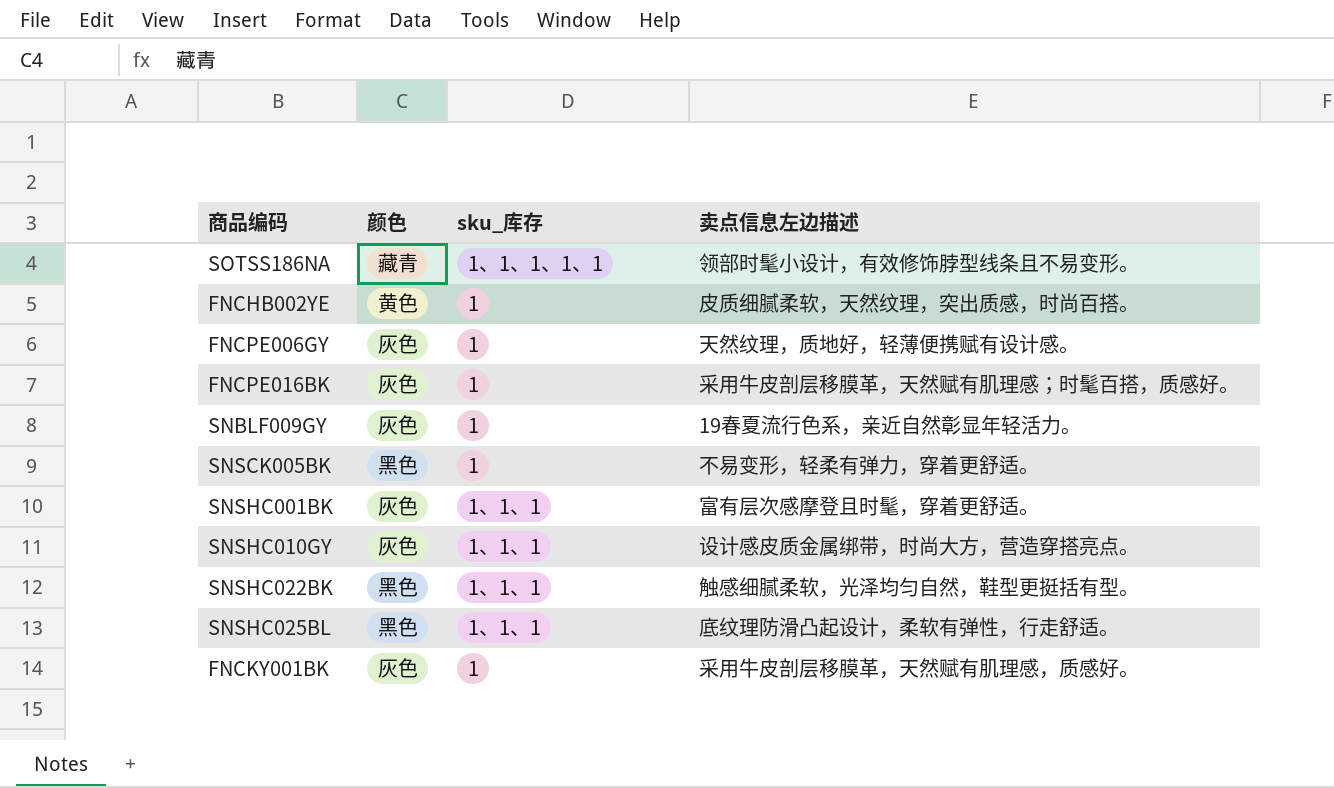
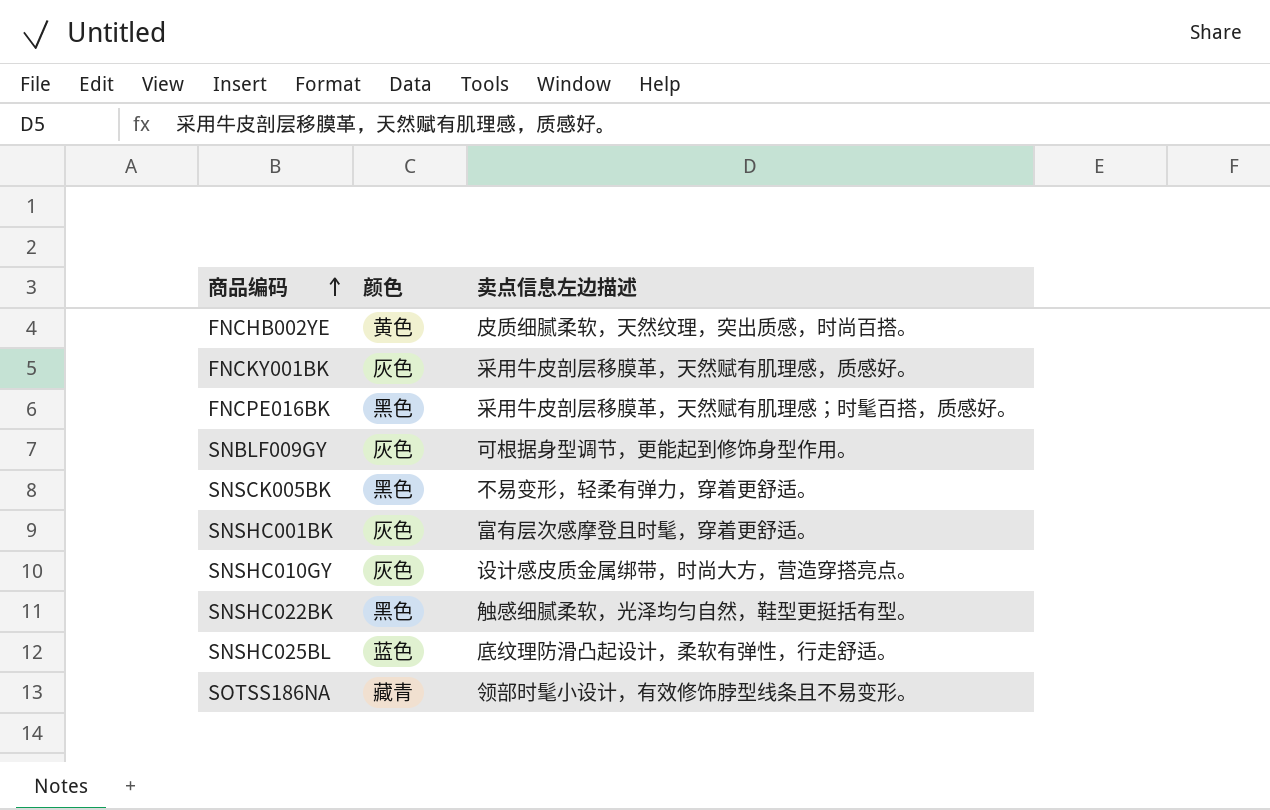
row order: none -> 商品编码 ascending
column sku_库存 | position: 3 -> none
row FNCPE006GY: 灰色 | 1 | 天然纹理，质地好，轻薄便携赋有设计感。 -> none
FNCPE016BK | 颜色: 灰色 -> 黑色
SNBLF009GY | 卖点信息左边描述: 19春夏流行色系，亲近自然彰显年轻活力。 -> 可根据身型调节，更能起到修饰身型作用。
SNSHC025BL | 颜色: 黑色 -> 蓝色

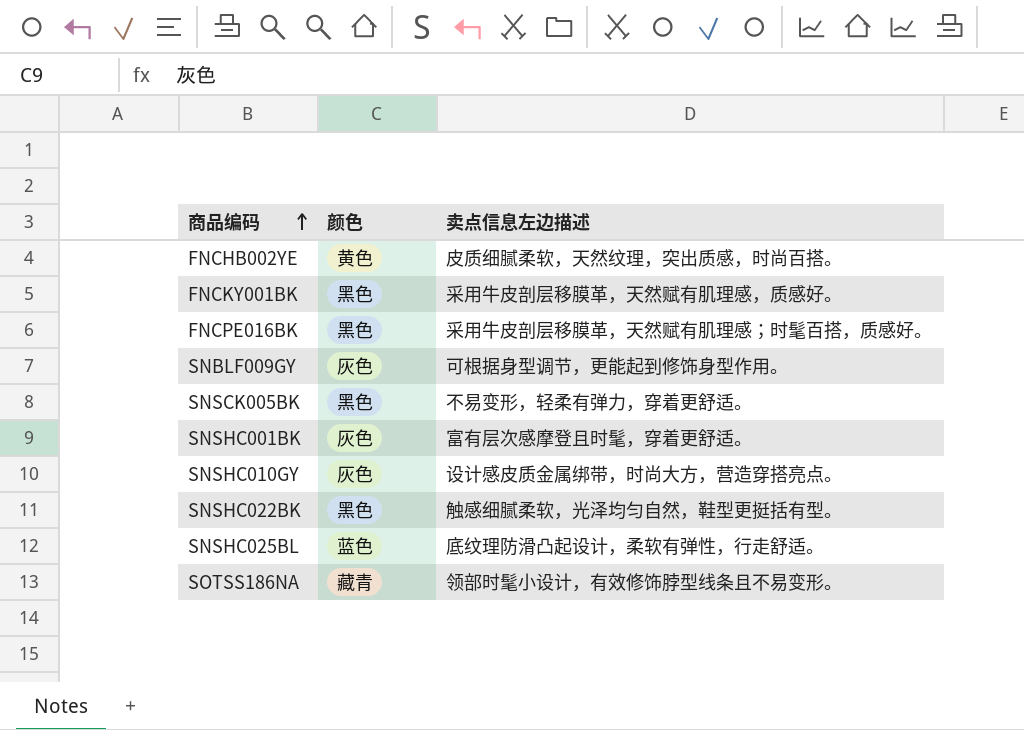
FNCKY001BK | 颜色: 灰色 -> 黑色

